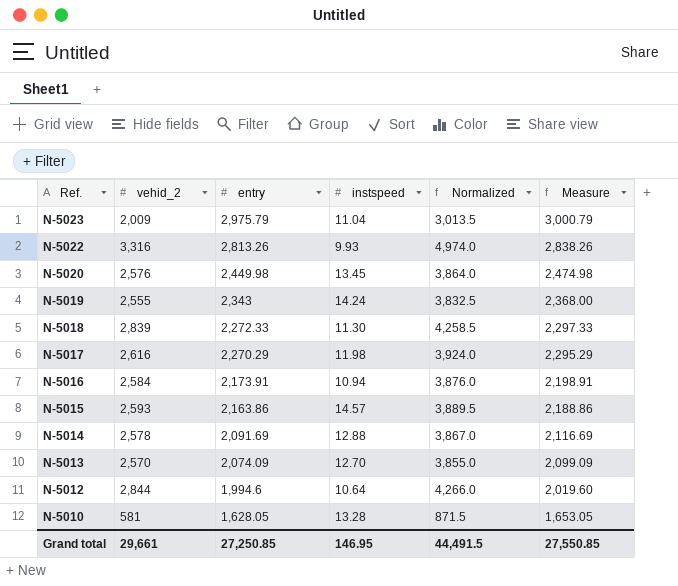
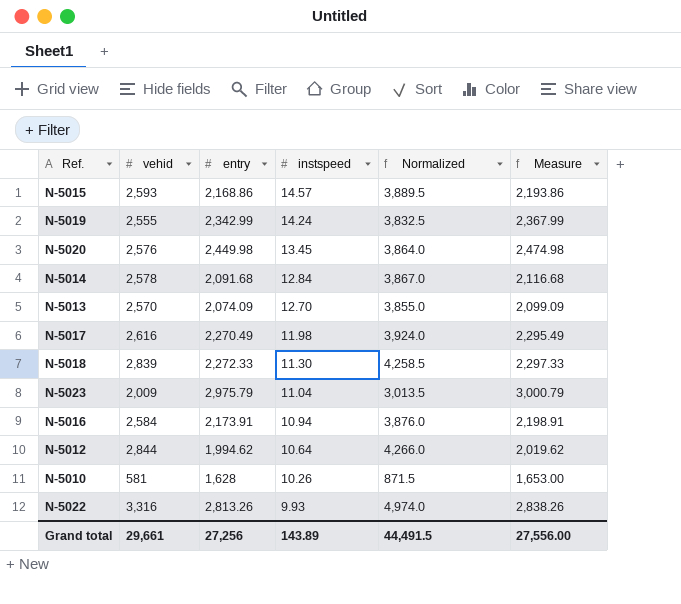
row order: Ref. descending -> instspeed descending
column name: vehid_2 -> vehid
N-5015 | entry: 2,163.86 -> 2,168.86
N-5015 | Measure: 2,188.86 -> 2,193.86
N-5019 | entry: 2,343 -> 2,342.99
N-5019 | Measure: 2,368.00 -> 2,367.99
N-5014 | entry: 2,091.69 -> 2,091.68
N-5014 | instspeed: 12.88 -> 12.84
N-5014 | Measure: 2,116.69 -> 2,116.68
N-5017 | entry: 2,270.29 -> 2,270.49
N-5017 | Measure: 2,295.29 -> 2,295.49
N-5012 | entry: 1,994.6 -> 1,994.62
N-5012 | Measure: 2,019.60 -> 2,019.62
N-5010 | entry: 1,628.05 -> 1,628
N-5010 | instspeed: 13.28 -> 10.26
N-5010 | Measure: 1,653.05 -> 1,653.00
Grand total | entry: 27,250.85 -> 27,256
Grand total | instspeed: 146.95 -> 143.89
Grand total | Measure: 27,550.85 -> 27,556.00

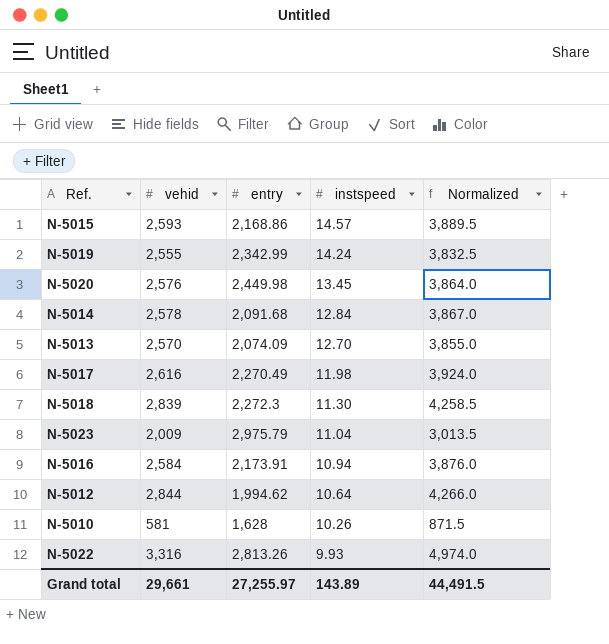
column Measure | formula: [entry] + 25 -> none
N-5018 | entry: 2,272.33 -> 2,272.3
Grand total | entry: 27,256 -> 27,255.97

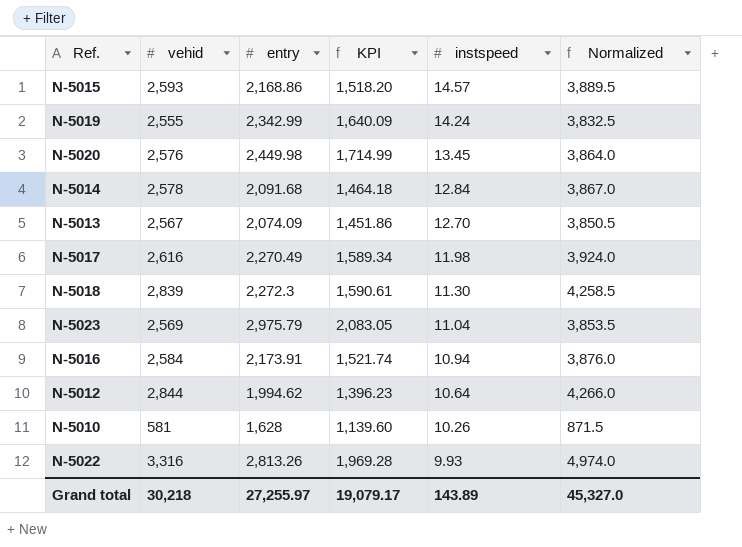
column KPI | formula: none -> [entry] * 0.7
N-5013 | vehid: 2,570 -> 2,567
N-5013 | Normalized: 3,855.0 -> 3,850.5
N-5023 | vehid: 2,009 -> 2,569
N-5023 | Normalized: 3,013.5 -> 3,853.5
Grand total | vehid: 29,661 -> 30,218
Grand total | Normalized: 44,491.5 -> 45,327.0

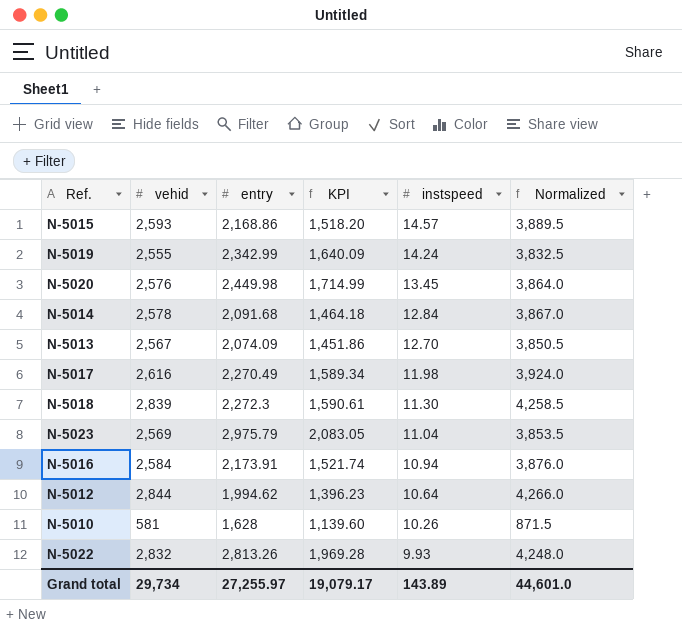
N-5022 | vehid: 3,316 -> 2,832
N-5022 | Normalized: 4,974.0 -> 4,248.0
Grand total | vehid: 30,218 -> 29,734
Grand total | Normalized: 45,327.0 -> 44,601.0

